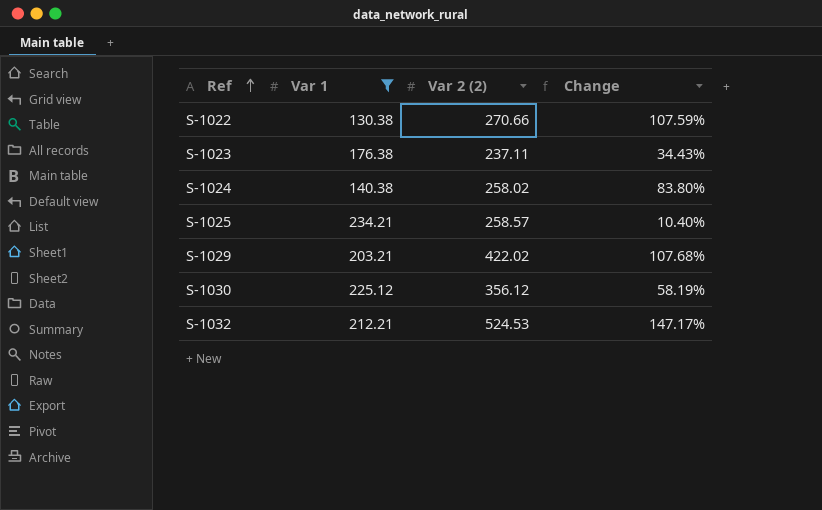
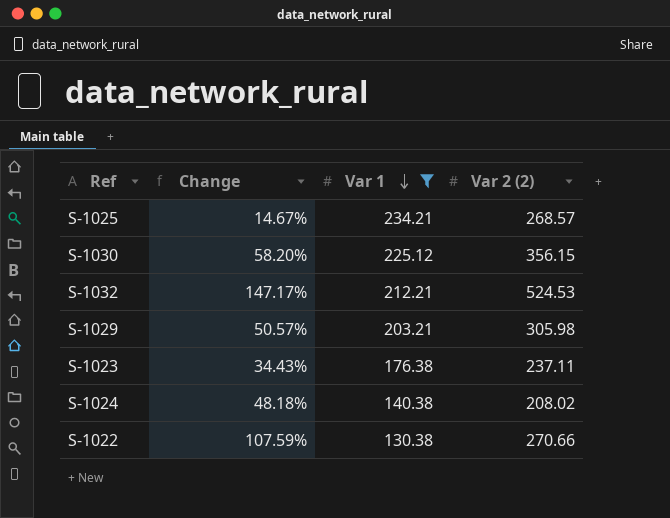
row order: Ref ascending -> Var 1 descending
column Change | position: 4 -> 2
S-1025 | Change: 10.40% -> 14.67%
S-1025 | Var 2 (2): 258.57 -> 268.57
S-1030 | Change: 58.19% -> 58.20%
S-1030 | Var 2 (2): 356.12 -> 356.15
S-1029 | Change: 107.68% -> 50.57%
S-1029 | Var 2 (2): 422.02 -> 305.98
S-1024 | Change: 83.80% -> 48.18%
S-1024 | Var 2 (2): 258.02 -> 208.02

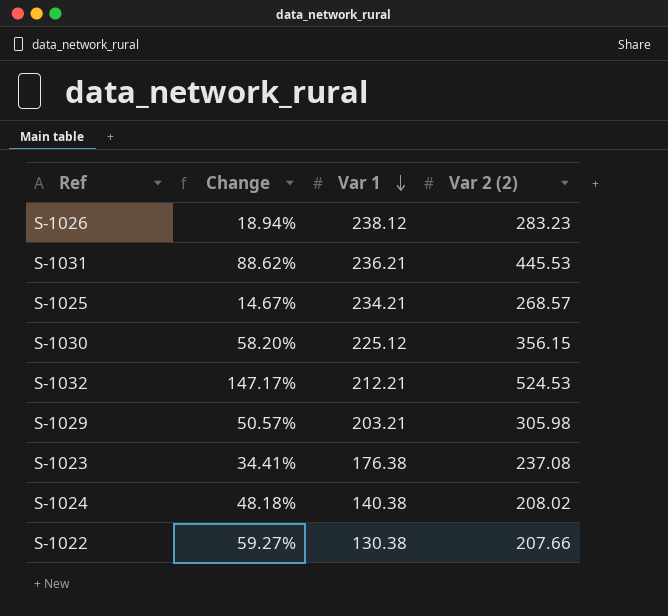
filter: Var 1 <= 234.21 -> none
S-1023 | Change: 34.43% -> 34.41%
S-1023 | Var 2 (2): 237.11 -> 237.08
S-1022 | Change: 107.59% -> 59.27%
S-1022 | Var 2 (2): 270.66 -> 207.66

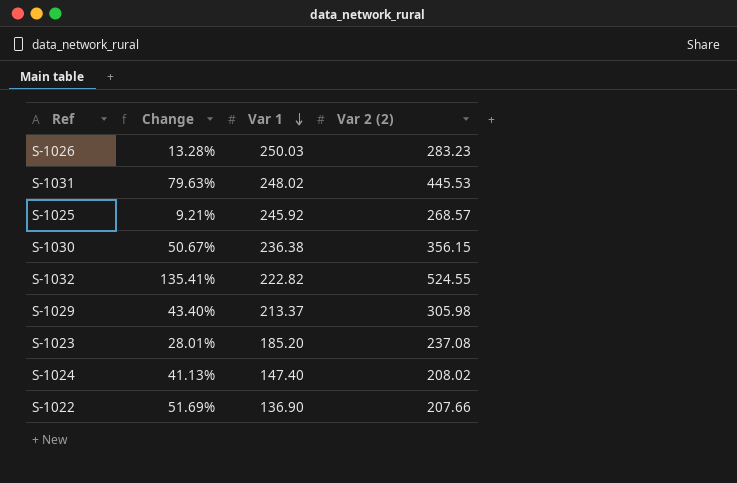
S-1026 | Change: 18.94% -> 13.28%
S-1026 | Var 1: 238.12 -> 250.03
S-1031 | Change: 88.62% -> 79.63%
S-1031 | Var 1: 236.21 -> 248.02
S-1025 | Change: 14.67% -> 9.21%
S-1025 | Var 1: 234.21 -> 245.92
S-1030 | Change: 58.20% -> 50.67%
S-1030 | Var 1: 225.12 -> 236.38
S-1032 | Change: 147.17% -> 135.41%
S-1032 | Var 1: 212.21 -> 222.82
S-1032 | Var 2 (2): 524.53 -> 524.55
S-1029 | Change: 50.57% -> 43.40%
S-1029 | Var 1: 203.21 -> 213.37
S-1023 | Change: 34.41% -> 28.01%
S-1023 | Var 1: 176.38 -> 185.20
S-1024 | Change: 48.18% -> 41.13%
S-1024 | Var 1: 140.38 -> 147.40
S-1022 | Change: 59.27% -> 51.69%
S-1022 | Var 1: 130.38 -> 136.90

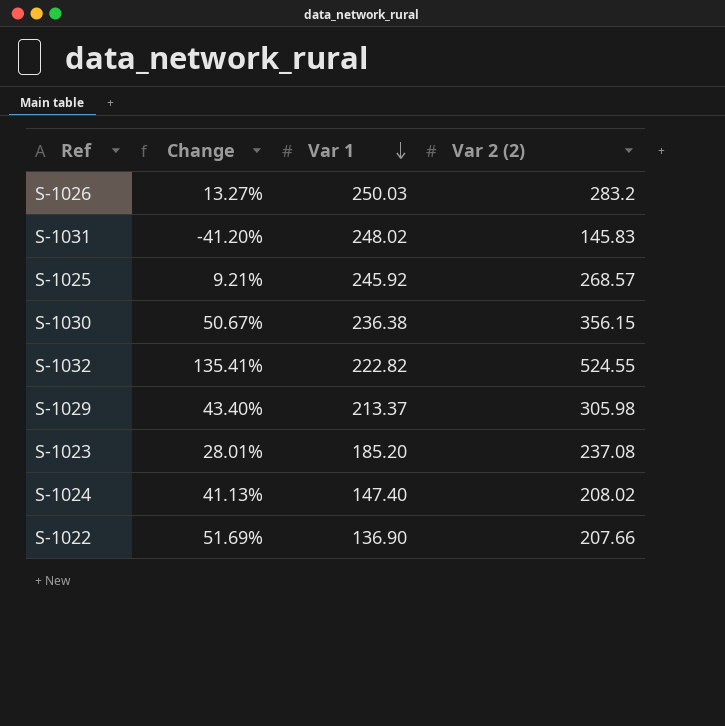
S-1026 | Change: 13.28% -> 13.27%
S-1026 | Var 2 (2): 283.23 -> 283.2
S-1031 | Change: 79.63% -> -41.20%
S-1031 | Var 2 (2): 445.53 -> 145.83

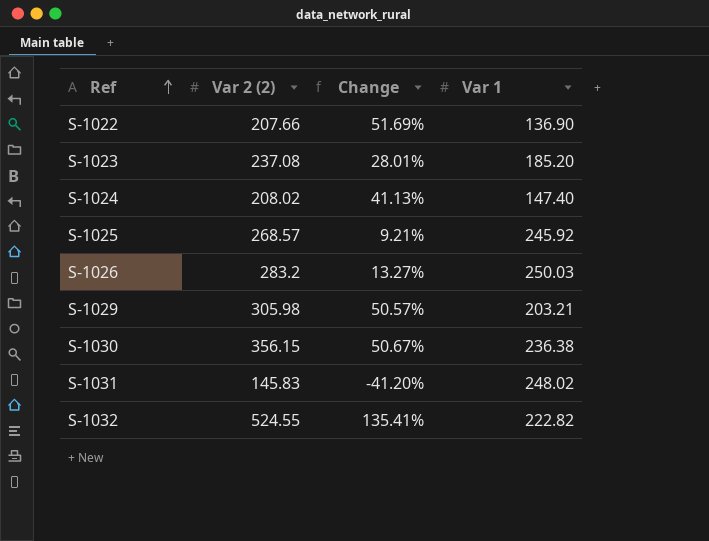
row order: Var 1 descending -> Ref ascending
column Var 2 (2) | position: 4 -> 2
S-1029 | Change: 43.40% -> 50.57%
S-1029 | Var 1: 213.37 -> 203.21

